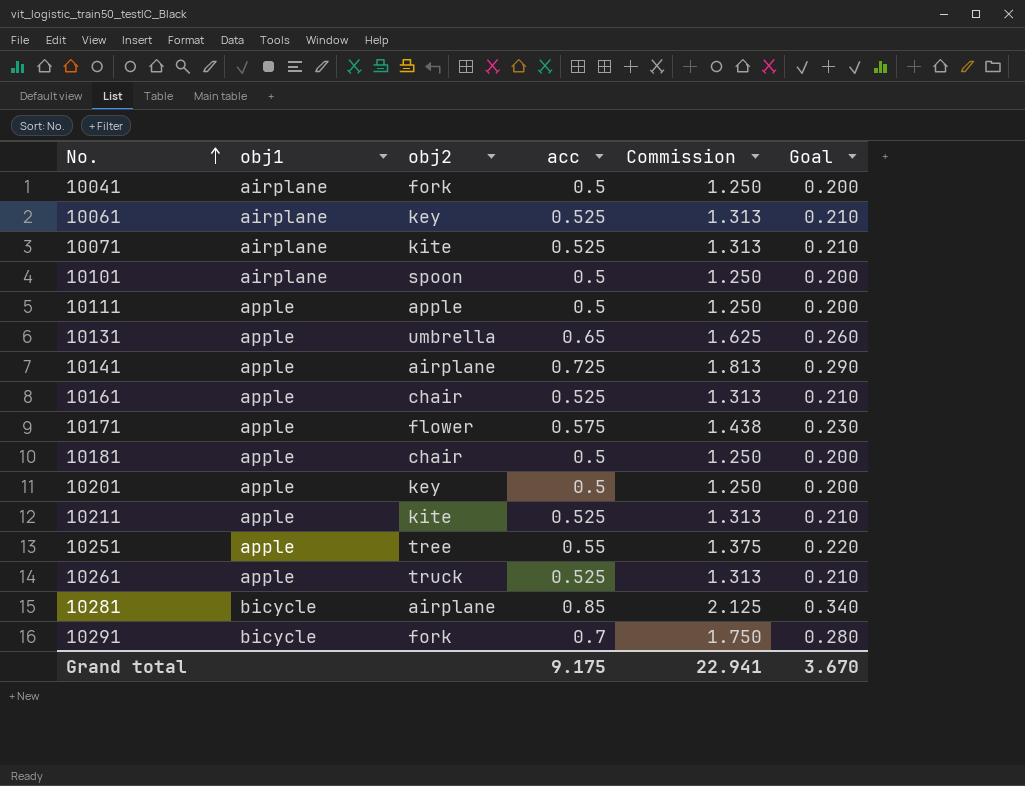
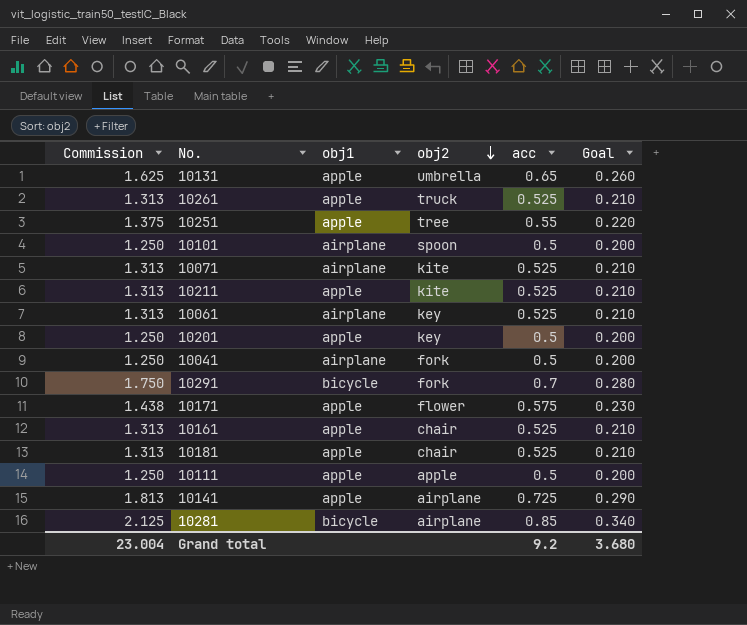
row order: No. ascending -> obj2 descending
column Commission | position: 5 -> 1
10181 | Commission: 1.250 -> 1.313
10181 | acc: 0.5 -> 0.525
10181 | Goal: 0.200 -> 0.210
Grand total | Commission: 22.941 -> 23.004
Grand total | acc: 9.175 -> 9.2
Grand total | Goal: 3.670 -> 3.680

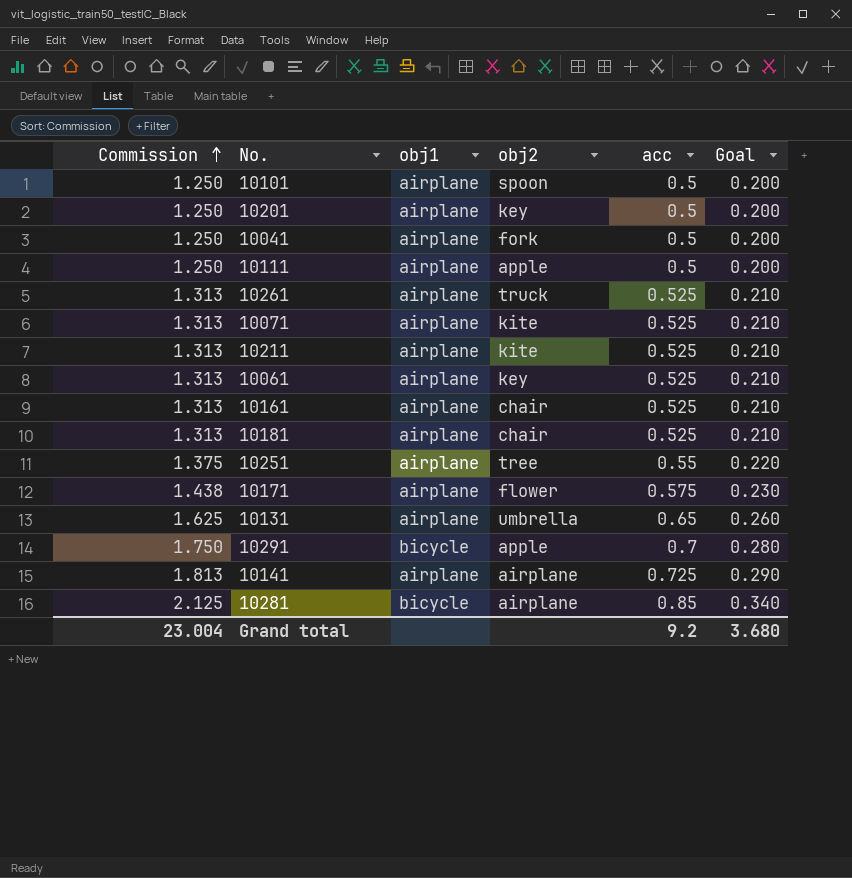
row order: obj2 descending -> Commission ascending
10201 | obj1: apple -> airplane
10111 | obj1: apple -> airplane
10261 | obj1: apple -> airplane
10211 | obj1: apple -> airplane
10161 | obj1: apple -> airplane
10181 | obj1: apple -> airplane
10251 | obj1: apple -> airplane
10171 | obj1: apple -> airplane
10131 | obj1: apple -> airplane
10291 | obj2: fork -> apple
10141 | obj1: apple -> airplane

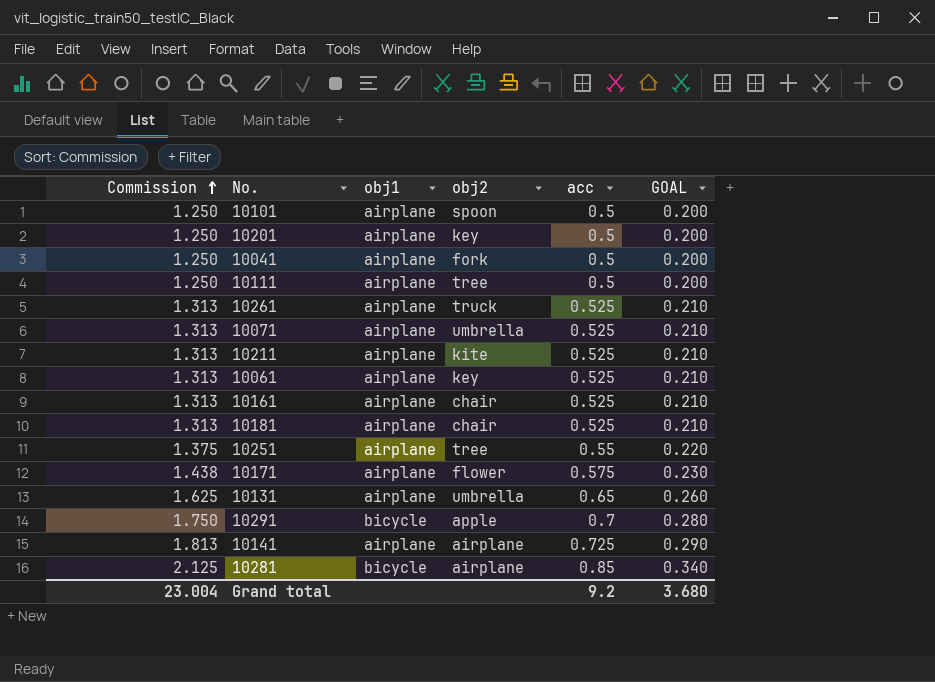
column name: Goal -> GOAL
10111 | obj2: apple -> tree
10071 | obj2: kite -> umbrella

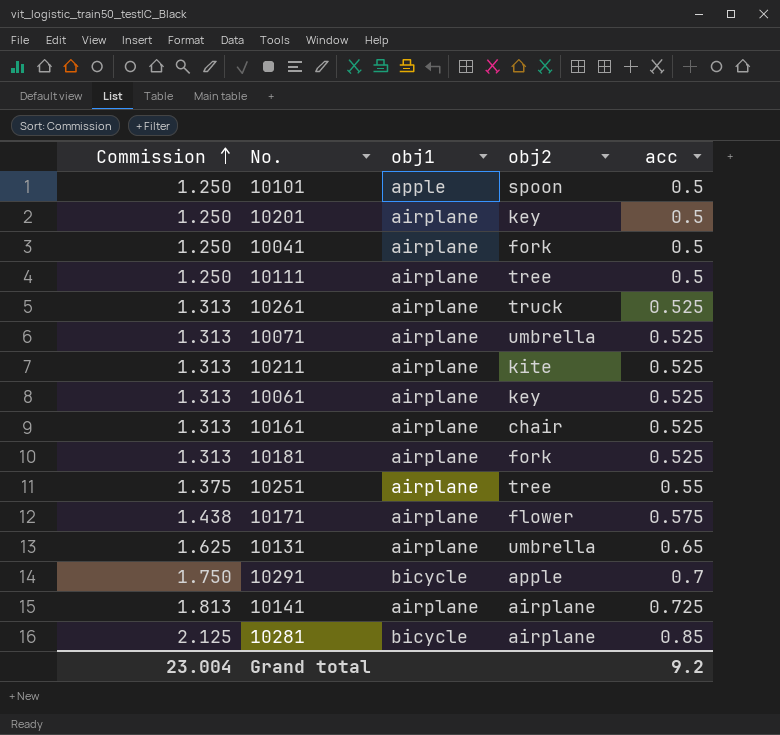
column GOAL | formula: [acc] * 0.4 -> none
10101 | obj1: airplane -> apple
10181 | obj2: chair -> fork

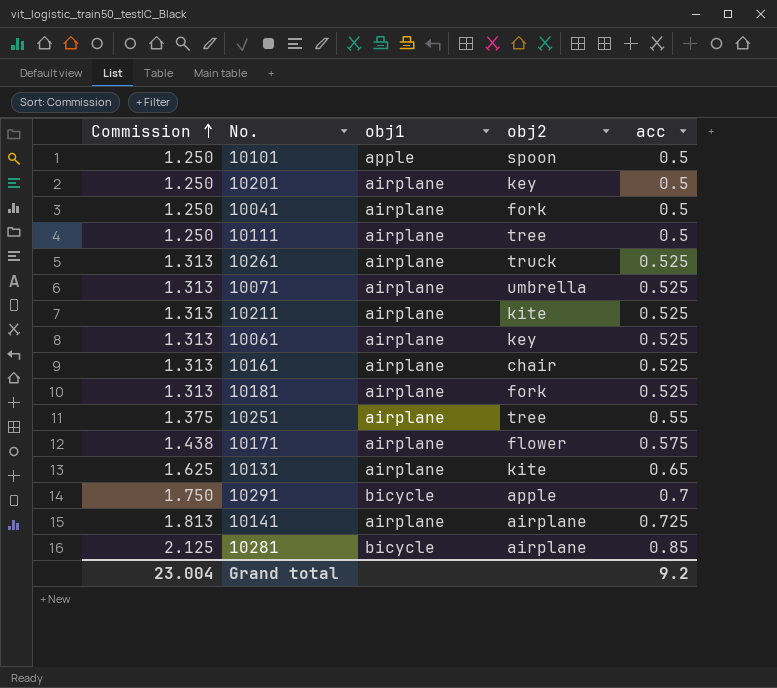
10131 | obj2: umbrella -> kite

